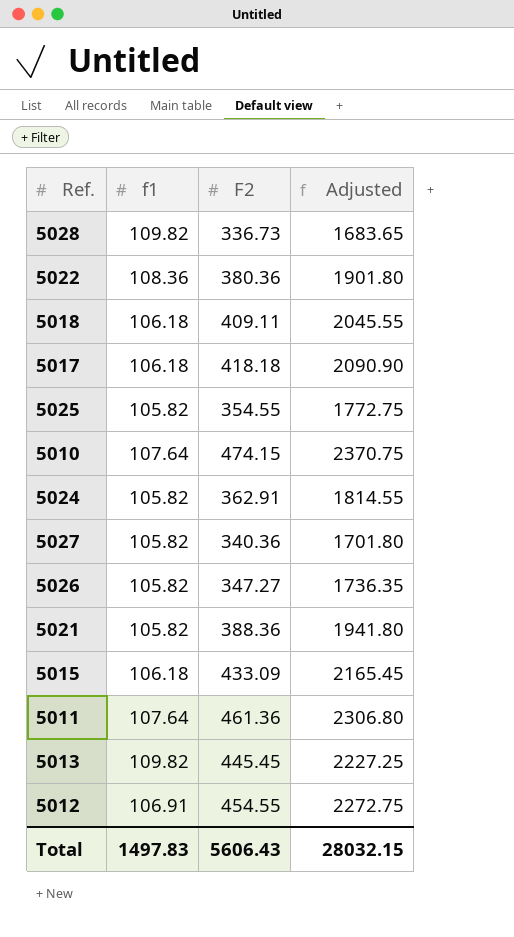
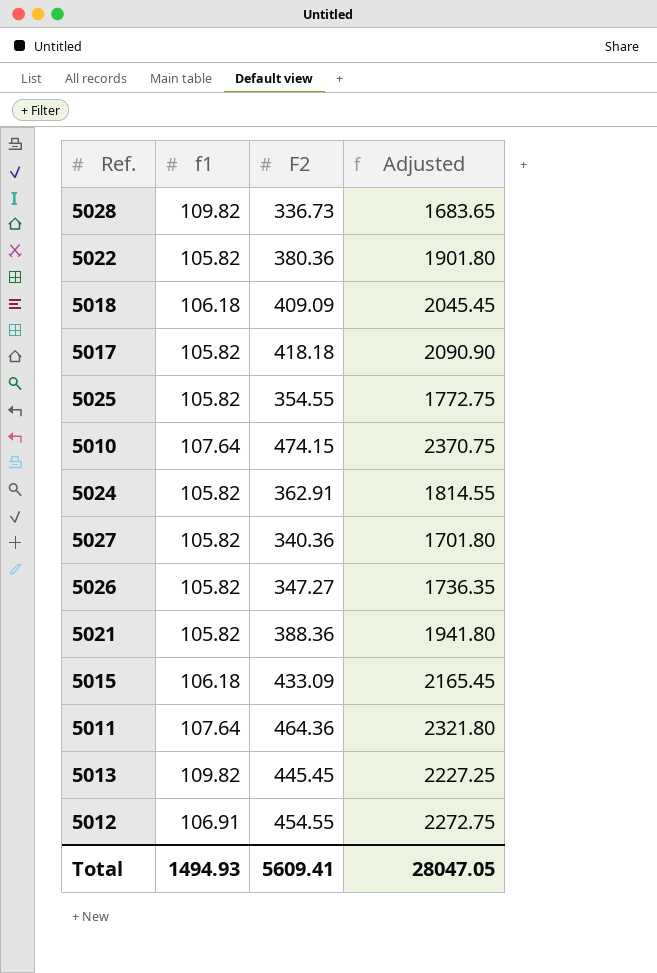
5022 | f1: 108.36 -> 105.82
5018 | F2: 409.11 -> 409.09
5018 | Adjusted: 2045.55 -> 2045.45
5017 | f1: 106.18 -> 105.82
5011 | F2: 461.36 -> 464.36
5011 | Adjusted: 2306.80 -> 2321.80
Total | f1: 1497.83 -> 1494.93
Total | F2: 5606.43 -> 5609.41
Total | Adjusted: 28032.15 -> 28047.05

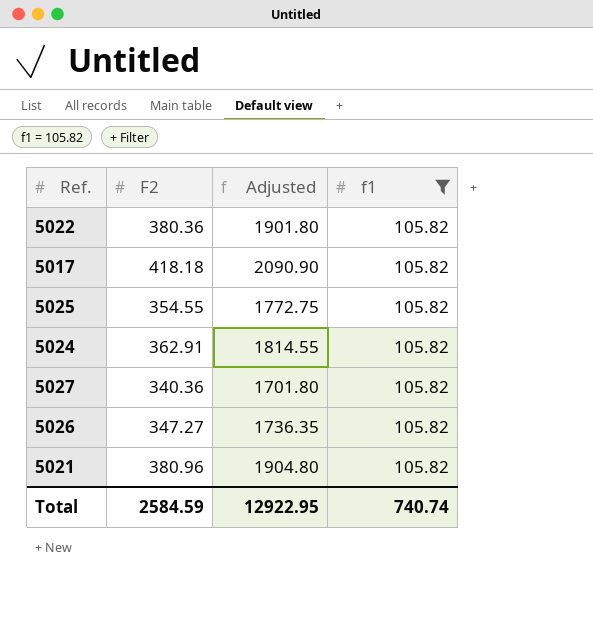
filter: none -> f1 = 105.82
column f1 | position: 2 -> 4
5021 | F2: 388.36 -> 380.96
5021 | Adjusted: 1941.80 -> 1904.80
Total | F2: 5609.41 -> 2584.59
Total | Adjusted: 28047.05 -> 12922.95
Total | f1: 1494.93 -> 740.74

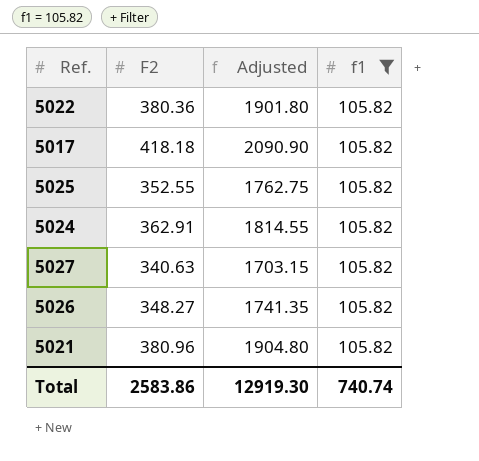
5025 | F2: 354.55 -> 352.55
5025 | Adjusted: 1772.75 -> 1762.75
5027 | F2: 340.36 -> 340.63
5027 | Adjusted: 1701.80 -> 1703.15
5026 | F2: 347.27 -> 348.27
5026 | Adjusted: 1736.35 -> 1741.35
Total | F2: 2584.59 -> 2583.86
Total | Adjusted: 12922.95 -> 12919.30

